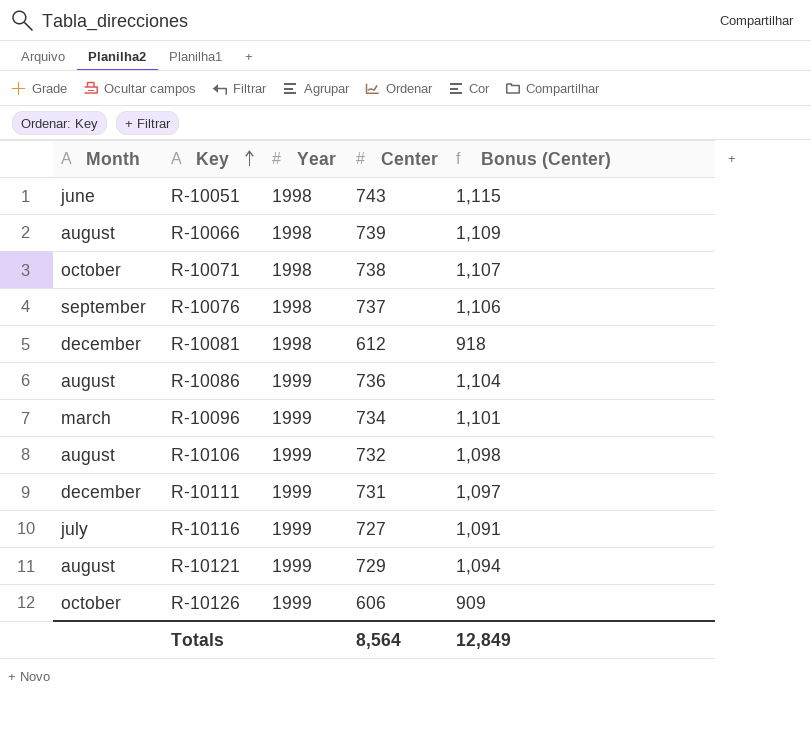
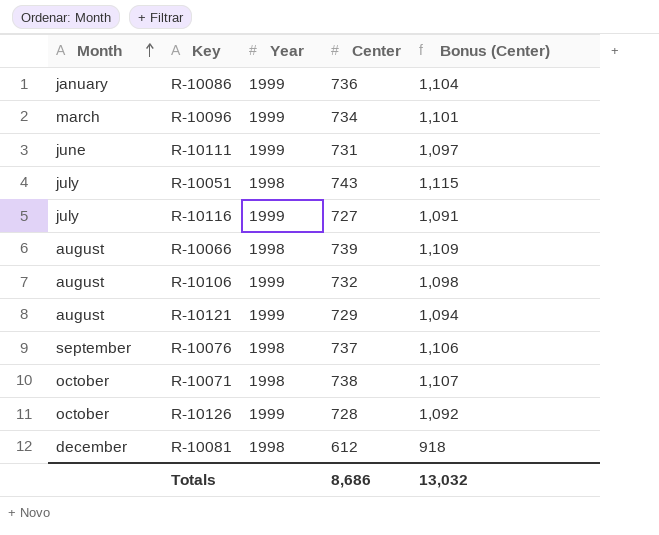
row order: Key ascending -> Month ascending
R-10086 | Month: august -> january
R-10111 | Month: december -> june
R-10051 | Month: june -> july
R-10126 | Center: 606 -> 728
R-10126 | Bonus (Center): 909 -> 1,092
Totals | Center: 8,564 -> 8,686
Totals | Bonus (Center): 12,849 -> 13,032

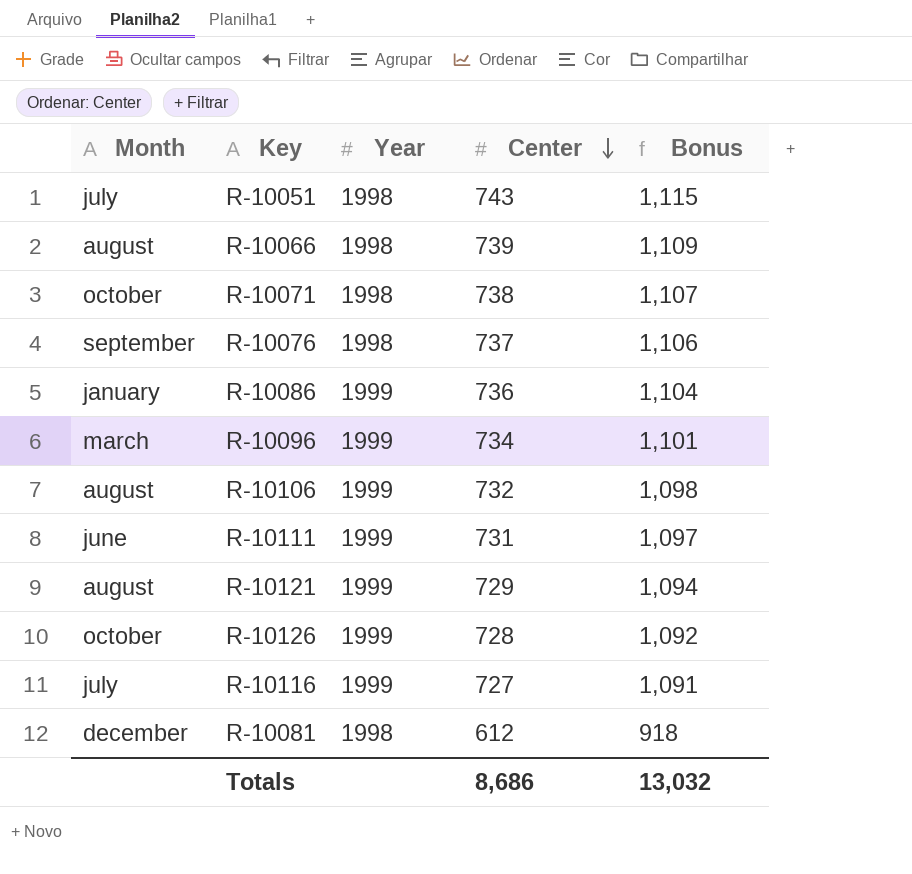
row order: Month ascending -> Center descending
column name: Bonus (Center) -> Bonus

